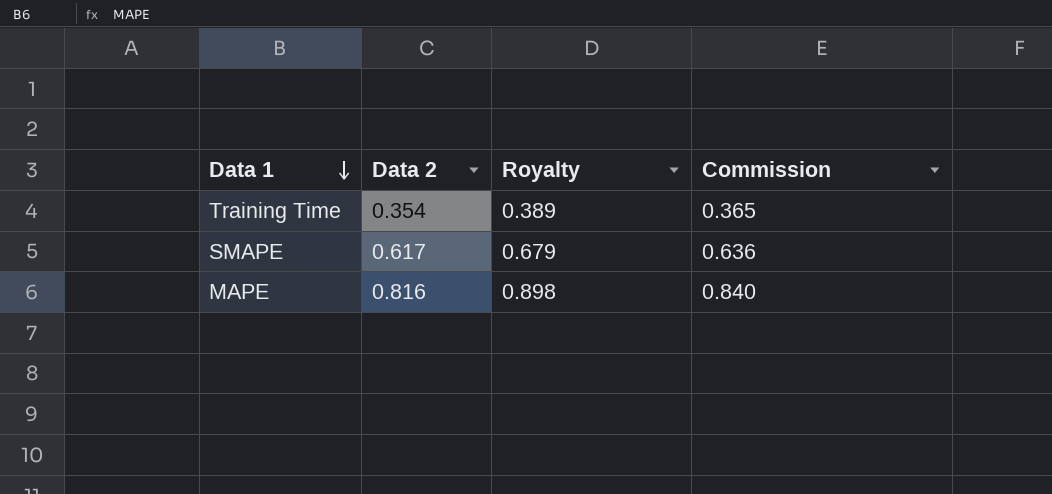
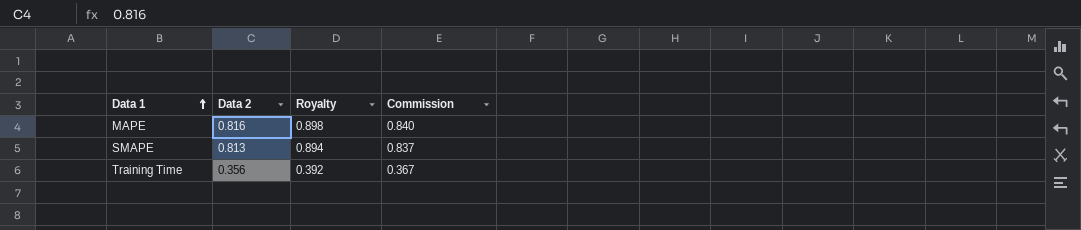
row order: Data 1 descending -> Data 1 ascending
SMAPE | Data 2: 0.617 -> 0.813
SMAPE | Royalty: 0.679 -> 0.894
SMAPE | Commission: 0.636 -> 0.837
Training Time | Data 2: 0.354 -> 0.356
Training Time | Royalty: 0.389 -> 0.392
Training Time | Commission: 0.365 -> 0.367

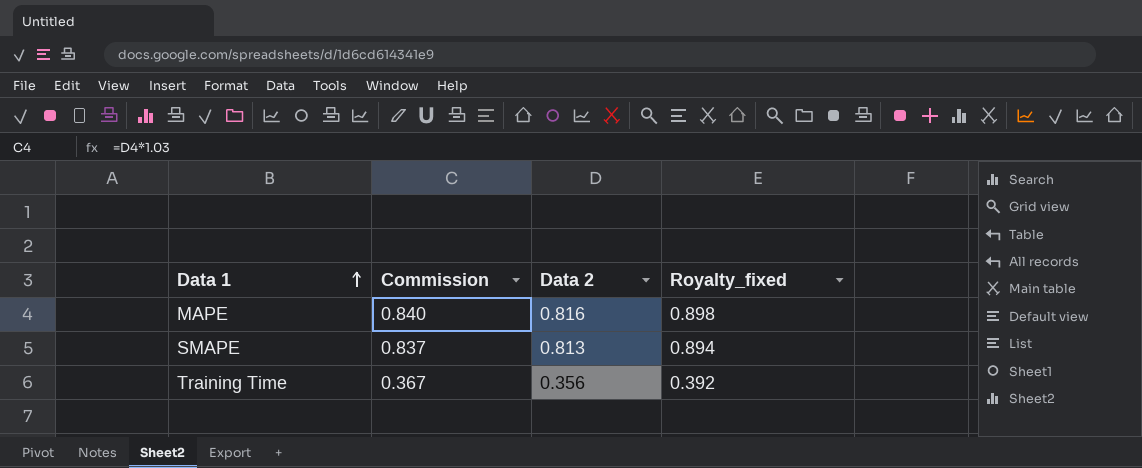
column Commission | position: 4 -> 2
column name: Royalty -> Royalty_fixed

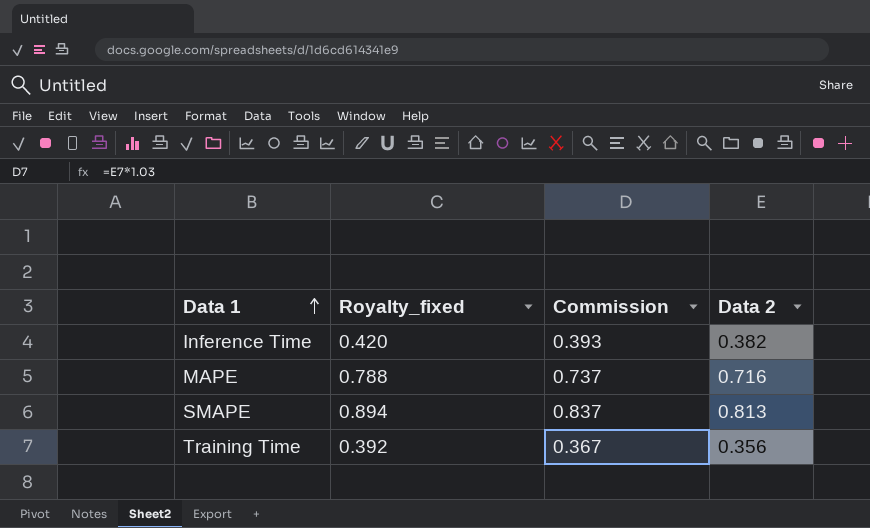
column Royalty_fixed | position: 4 -> 2
row Inference Time: none -> 0.420 | 0.393 | 0.382
MAPE | Royalty_fixed: 0.898 -> 0.788
MAPE | Commission: 0.840 -> 0.737
MAPE | Data 2: 0.816 -> 0.716

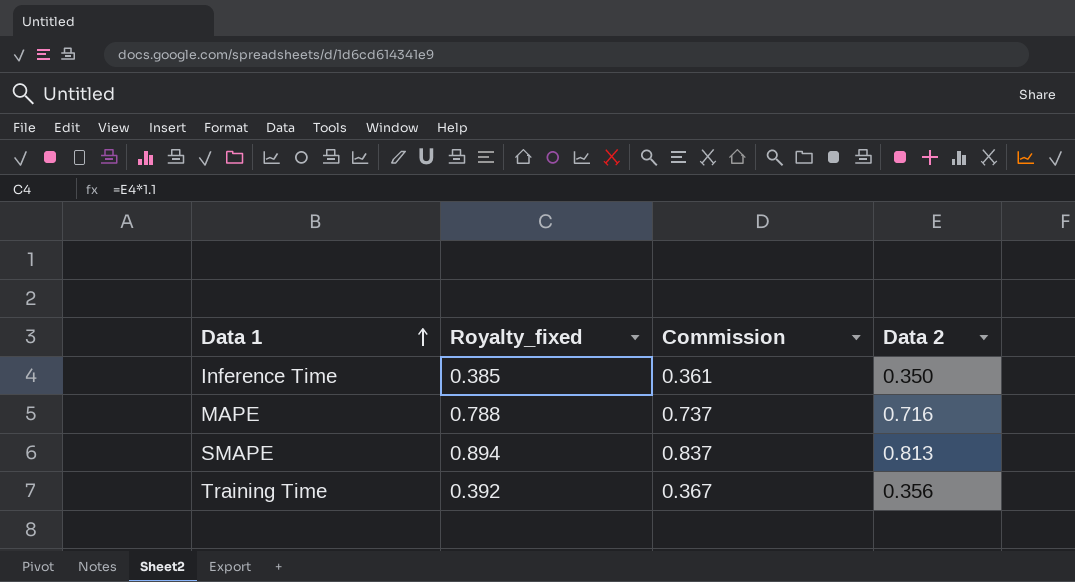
Inference Time | Royalty_fixed: 0.420 -> 0.385
Inference Time | Commission: 0.393 -> 0.361
Inference Time | Data 2: 0.382 -> 0.350

